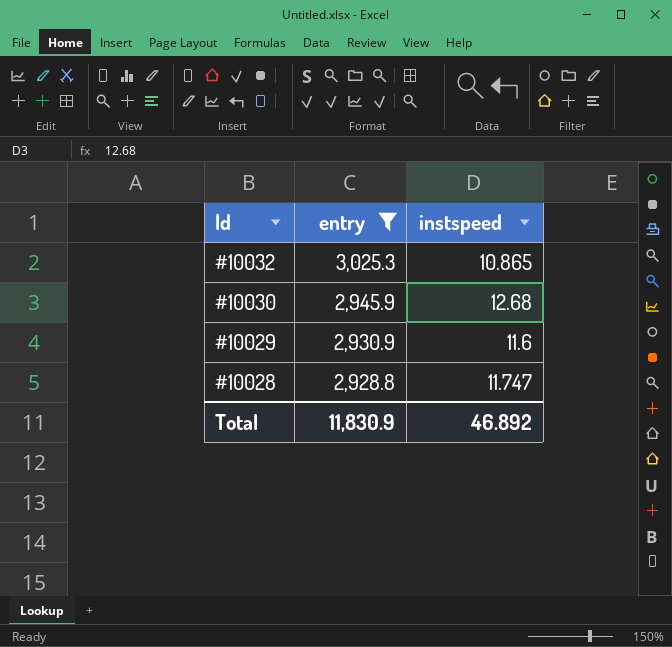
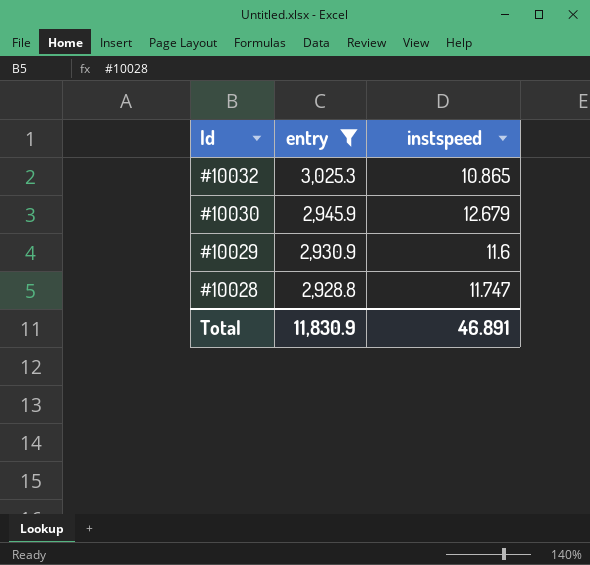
#10030 | instspeed: 12.68 -> 12.679
Total | instspeed: 46.892 -> 46.891

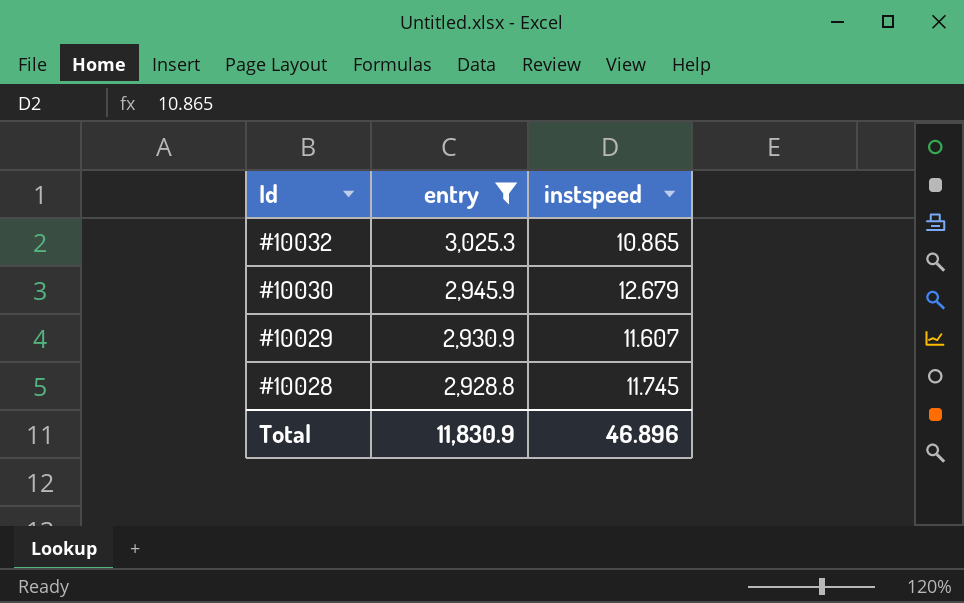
#10029 | instspeed: 11.6 -> 11.607
#10028 | instspeed: 11.747 -> 11.745
Total | instspeed: 46.891 -> 46.896

